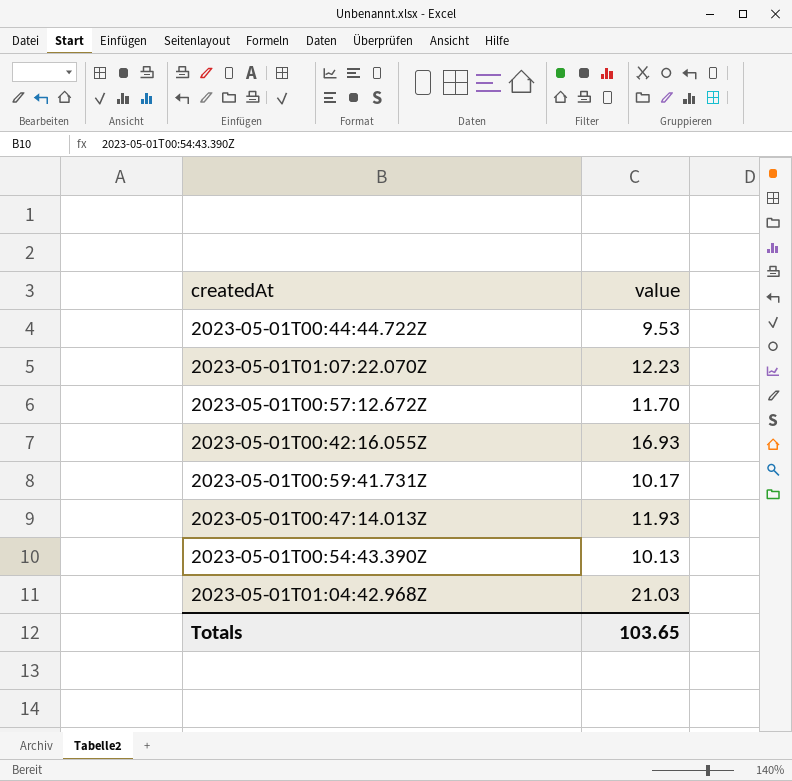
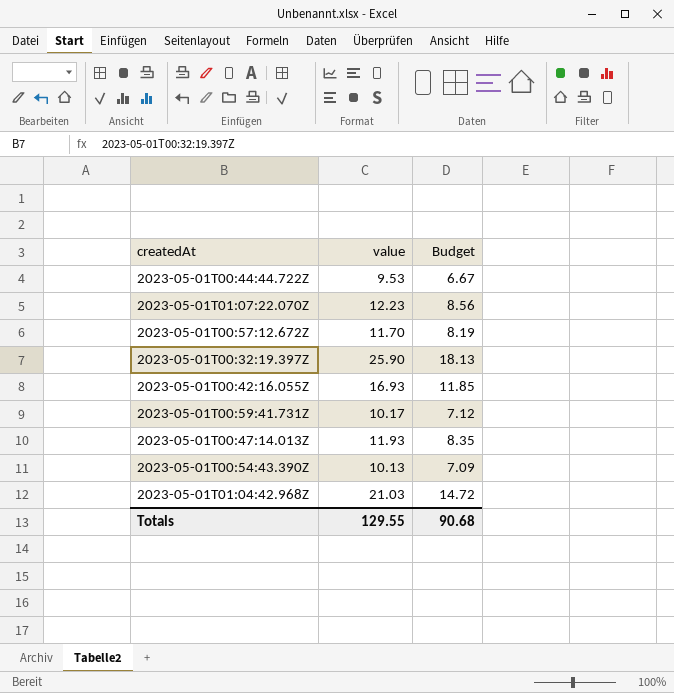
column Budget | formula: none -> [value] * 0.7
row 2023-05-01T00:32:19.397Z: none -> 25.90 | 18.13
Totals | value: 103.65 -> 129.55

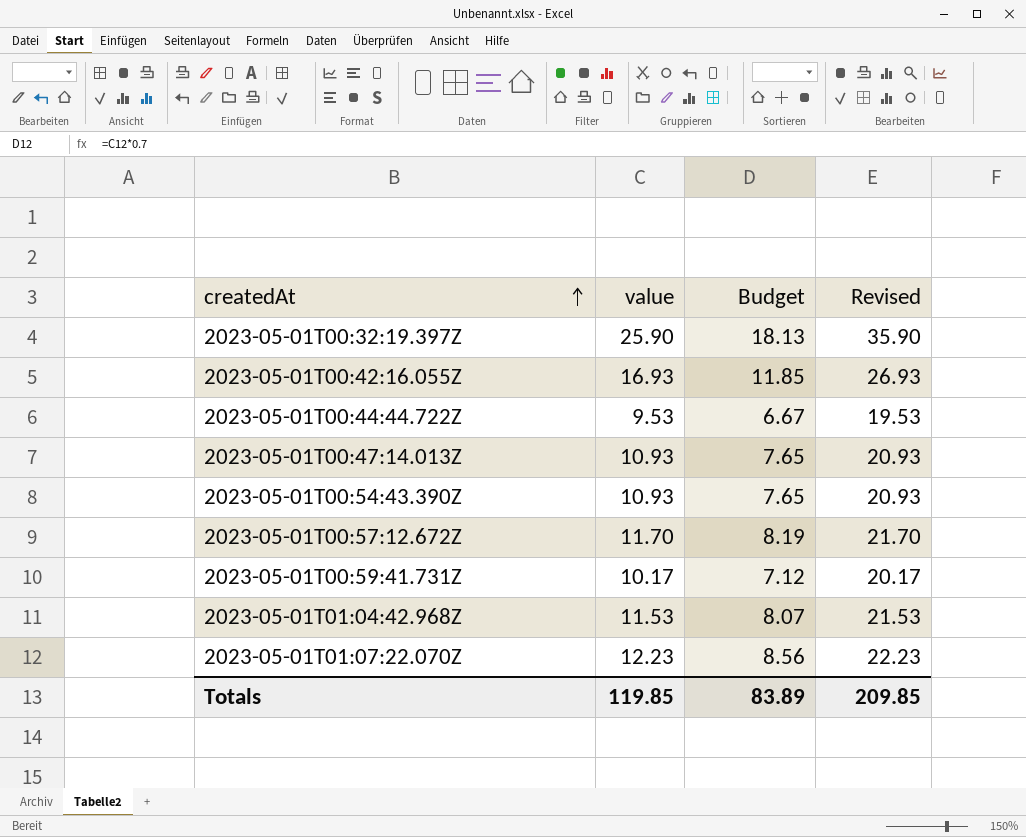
row order: none -> createdAt ascending
column Revised | formula: none -> [value] + 10
2023-05-01T00:47:14.013Z | value: 11.93 -> 10.93
2023-05-01T00:47:14.013Z | Budget: 8.35 -> 7.65
2023-05-01T00:54:43.390Z | value: 10.13 -> 10.93
2023-05-01T00:54:43.390Z | Budget: 7.09 -> 7.65
2023-05-01T01:04:42.968Z | value: 21.03 -> 11.53
2023-05-01T01:04:42.968Z | Budget: 14.72 -> 8.07
Totals | value: 129.55 -> 119.85
Totals | Budget: 90.68 -> 83.89

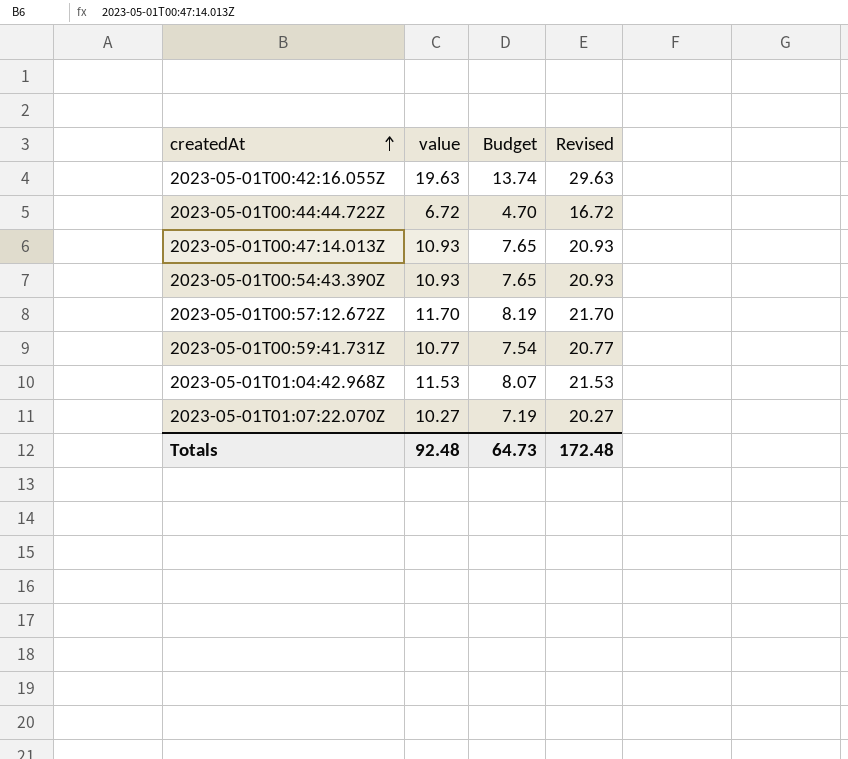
row 2023-05-01T00:32:19.397Z: 25.90 | 18.13 | 35.90 -> none
2023-05-01T00:42:16.055Z | value: 16.93 -> 19.63
2023-05-01T00:42:16.055Z | Budget: 11.85 -> 13.74
2023-05-01T00:42:16.055Z | Revised: 26.93 -> 29.63
2023-05-01T00:44:44.722Z | value: 9.53 -> 6.72
2023-05-01T00:44:44.722Z | Budget: 6.67 -> 4.70
2023-05-01T00:44:44.722Z | Revised: 19.53 -> 16.72
2023-05-01T00:59:41.731Z | value: 10.17 -> 10.77
2023-05-01T00:59:41.731Z | Budget: 7.12 -> 7.54
2023-05-01T00:59:41.731Z | Revised: 20.17 -> 20.77
2023-05-01T01:07:22.070Z | value: 12.23 -> 10.27
2023-05-01T01:07:22.070Z | Budget: 8.56 -> 7.19
2023-05-01T01:07:22.070Z | Revised: 22.23 -> 20.27
Totals | value: 119.85 -> 92.48
Totals | Budget: 83.89 -> 64.73
Totals | Revised: 209.85 -> 172.48

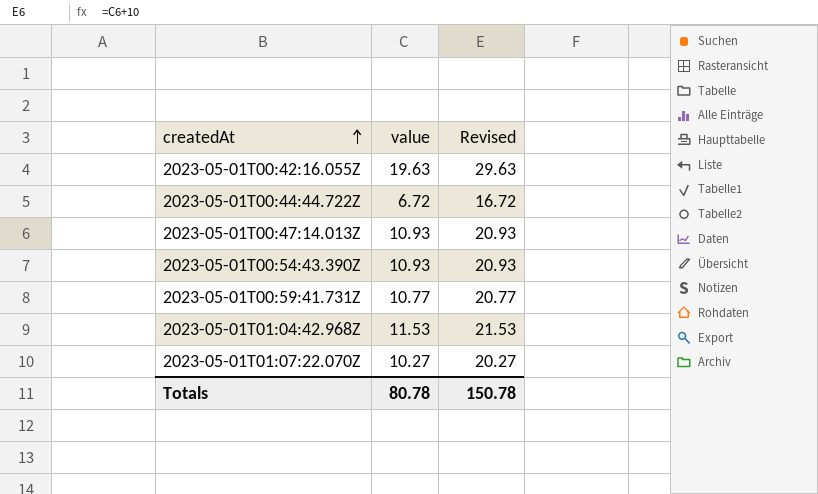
column Budget | formula: [value] * 0.7 -> none
row 2023-05-01T00:57:12.672Z: 11.70 | 8.19 | 21.70 -> none
Totals | value: 92.48 -> 80.78
Totals | Revised: 172.48 -> 150.78

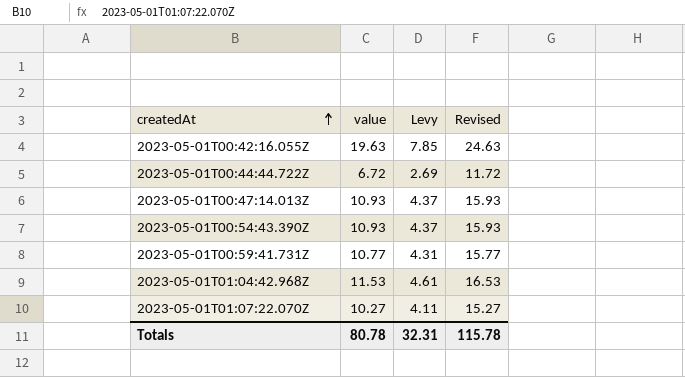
column Levy | formula: none -> [value] * 0.4
column Revised | formula: [value] + 10 -> [value] + 5
Totals | Revised: 150.78 -> 115.78

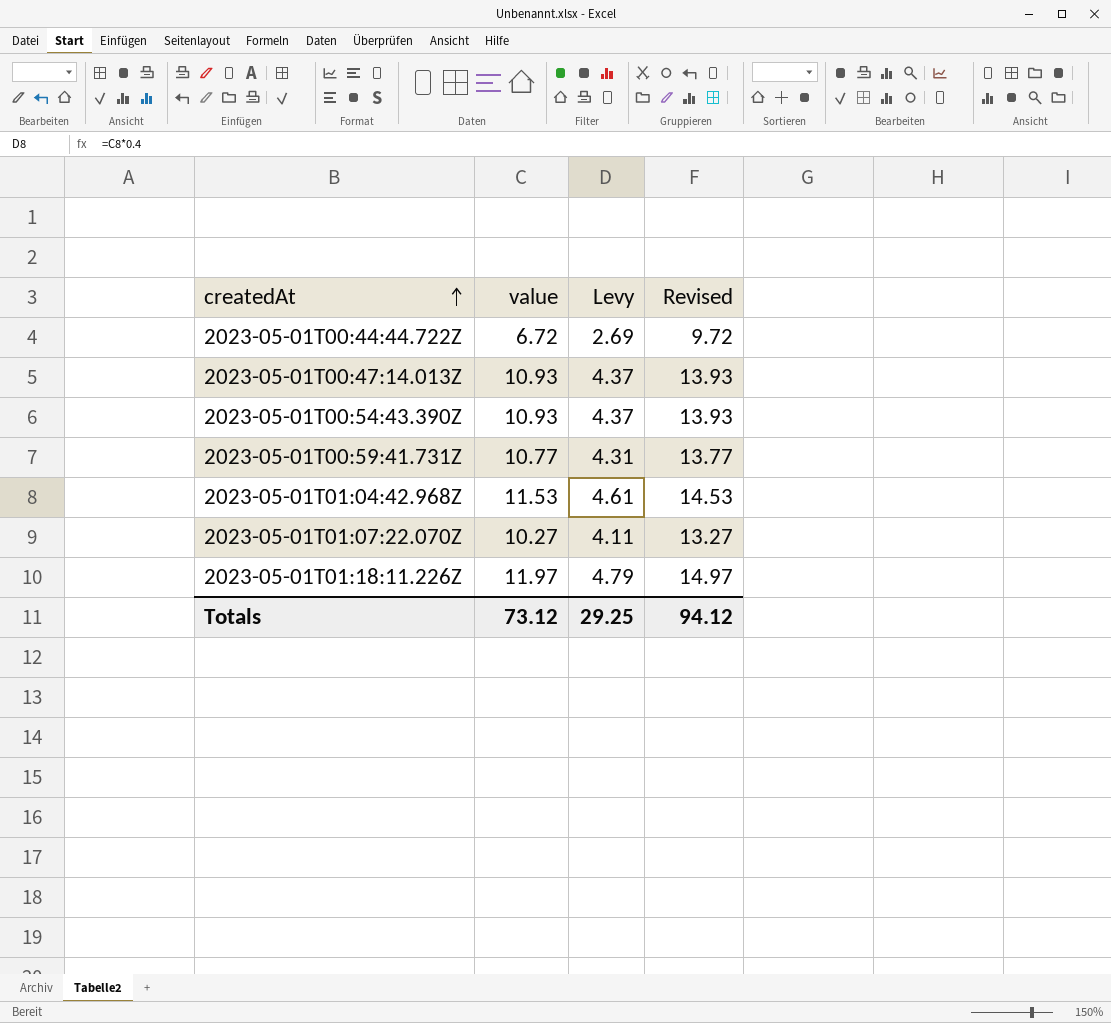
column Revised | formula: [value] + 5 -> [value] + 3
row 2023-05-01T00:42:16.055Z: 19.63 | 7.85 | 24.63 -> none
row 2023-05-01T01:18:11.226Z: none -> 11.97 | 4.79 | 14.97
Totals | value: 80.78 -> 73.12
Totals | Levy: 32.31 -> 29.25
Totals | Revised: 115.78 -> 94.12

